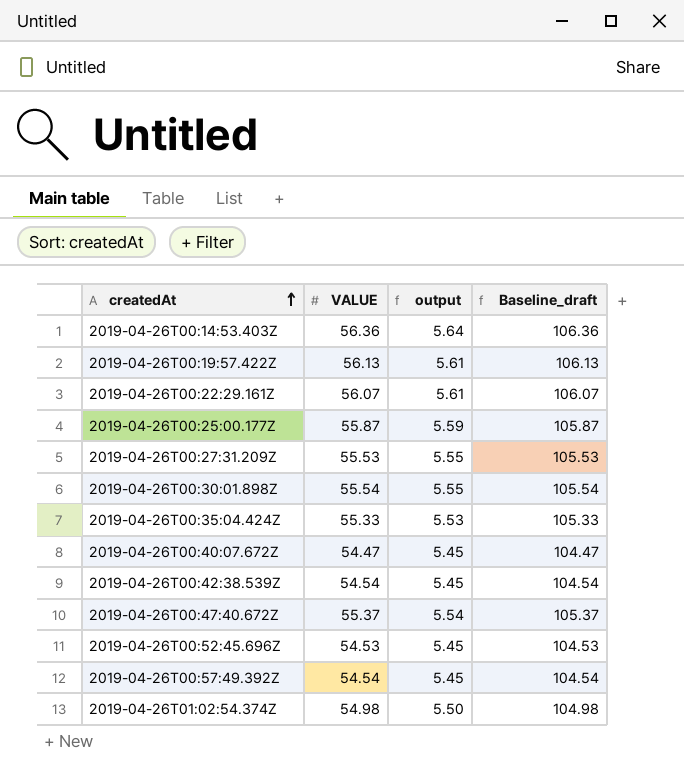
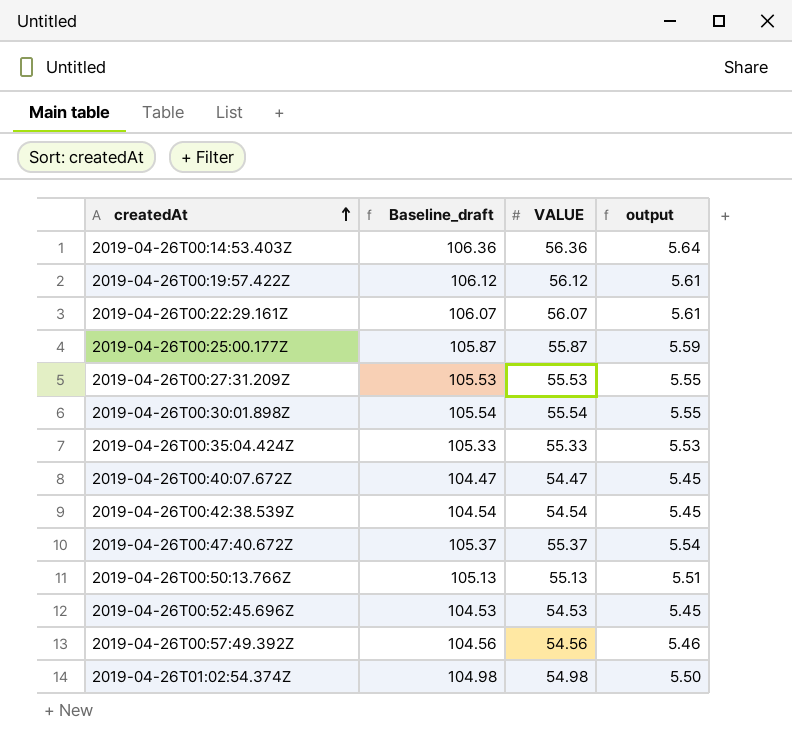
column Baseline_draft | position: 4 -> 2
2019-04-26T00:19:57.422Z | Baseline_draft: 106.13 -> 106.12
2019-04-26T00:19:57.422Z | VALUE: 56.13 -> 56.12
row 2019-04-26T00:50:13.766Z: none -> 105.13 | 55.13 | 5.51
2019-04-26T00:57:49.392Z | Baseline_draft: 104.54 -> 104.56
2019-04-26T00:57:49.392Z | VALUE: 54.54 -> 54.56
2019-04-26T00:57:49.392Z | output: 5.45 -> 5.46

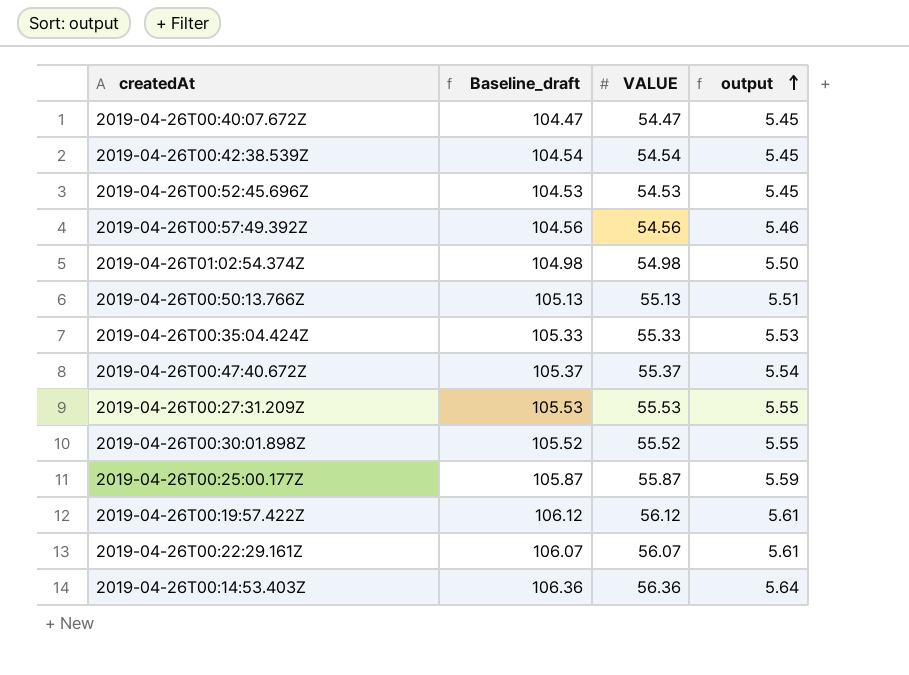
row order: createdAt ascending -> output ascending
2019-04-26T00:30:01.898Z | Baseline_draft: 105.54 -> 105.52
2019-04-26T00:30:01.898Z | VALUE: 55.54 -> 55.52

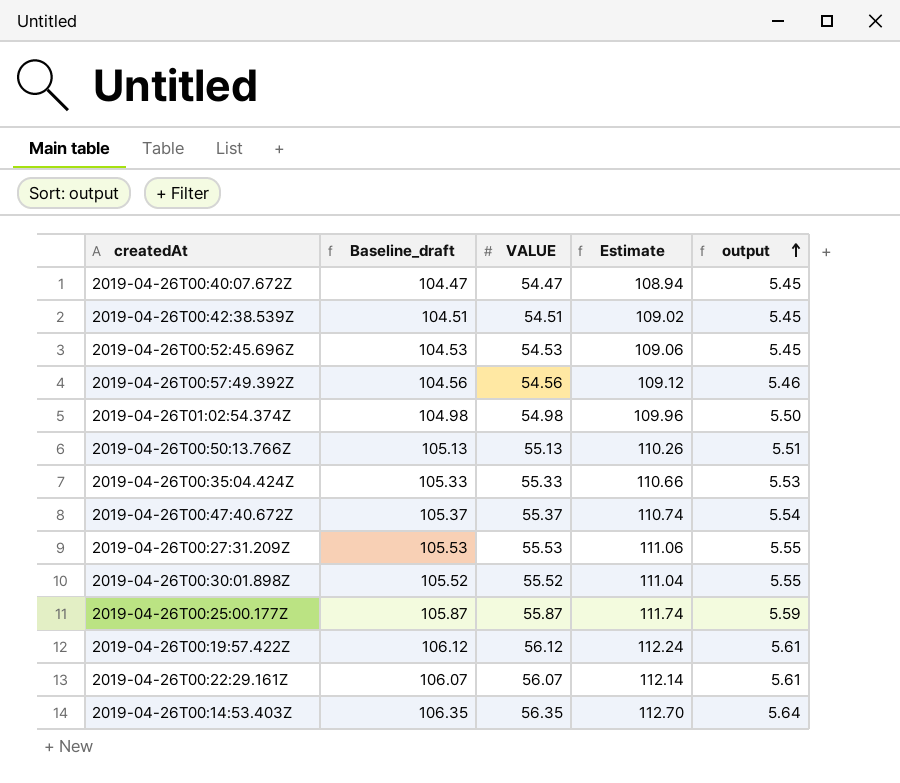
column Estimate | formula: none -> [VALUE] * 2
2019-04-26T00:42:38.539Z | Baseline_draft: 104.54 -> 104.51
2019-04-26T00:42:38.539Z | VALUE: 54.54 -> 54.51
2019-04-26T00:14:53.403Z | Baseline_draft: 106.36 -> 106.35
2019-04-26T00:14:53.403Z | VALUE: 56.36 -> 56.35

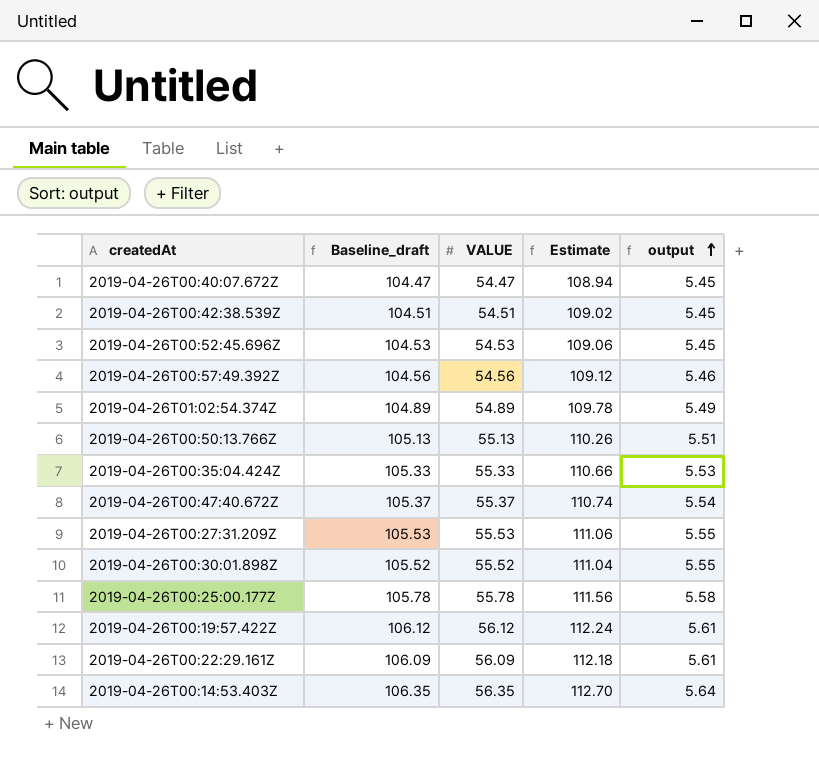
2019-04-26T01:02:54.374Z | Baseline_draft: 104.98 -> 104.89
2019-04-26T01:02:54.374Z | VALUE: 54.98 -> 54.89
2019-04-26T01:02:54.374Z | Estimate: 109.96 -> 109.78
2019-04-26T01:02:54.374Z | output: 5.50 -> 5.49
2019-04-26T00:25:00.177Z | Baseline_draft: 105.87 -> 105.78
2019-04-26T00:25:00.177Z | VALUE: 55.87 -> 55.78
2019-04-26T00:25:00.177Z | Estimate: 111.74 -> 111.56
2019-04-26T00:25:00.177Z | output: 5.59 -> 5.58
2019-04-26T00:22:29.161Z | Baseline_draft: 106.07 -> 106.09
2019-04-26T00:22:29.161Z | VALUE: 56.07 -> 56.09
2019-04-26T00:22:29.161Z | Estimate: 112.14 -> 112.18

